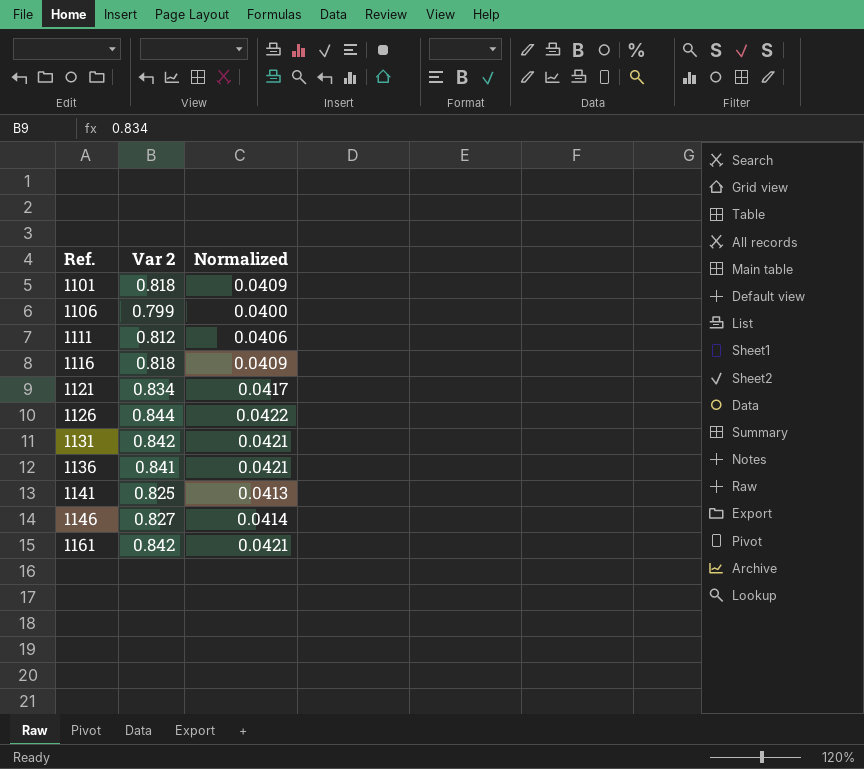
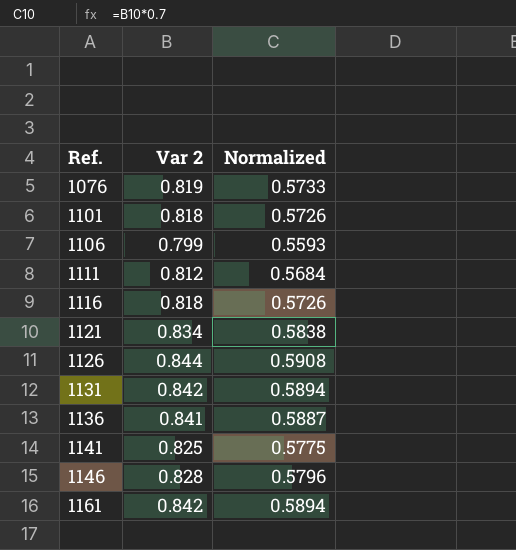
column Normalized | formula: [Var 2] * 0.05 -> [Var 2] * 0.7
row 1076: none -> 0.819 | 0.5733
1146 | Var 2: 0.827 -> 0.828

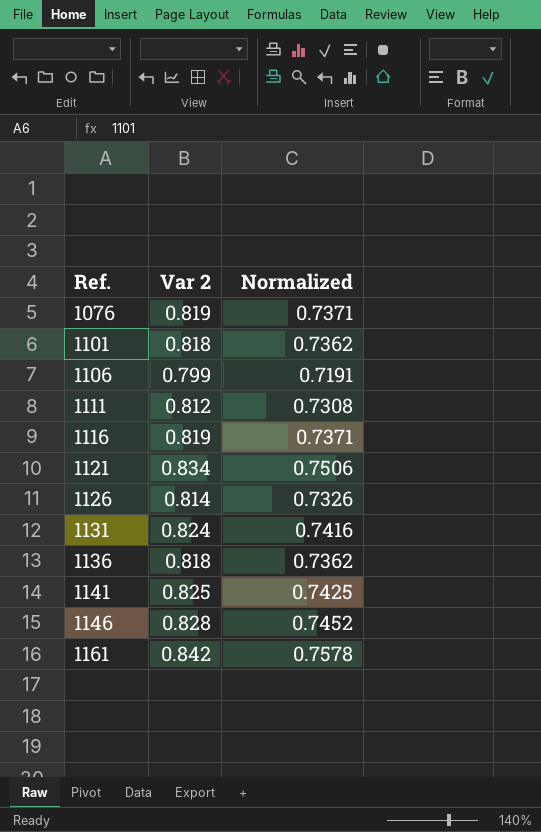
column Normalized | formula: [Var 2] * 0.7 -> [Var 2] * 0.9
1116 | Var 2: 0.818 -> 0.819
1126 | Var 2: 0.844 -> 0.814
1131 | Var 2: 0.842 -> 0.824
1136 | Var 2: 0.841 -> 0.818

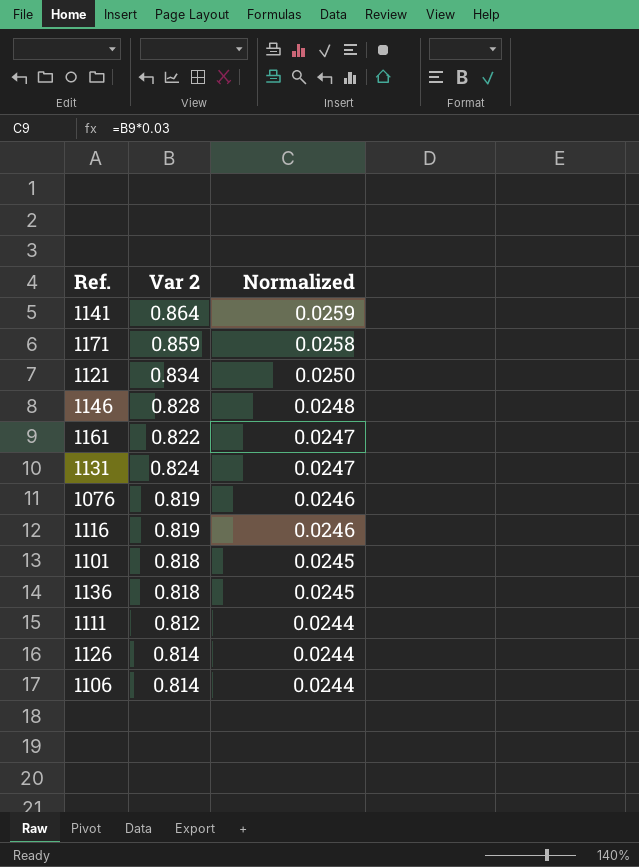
row order: Ref. ascending -> Normalized descending
column Normalized | formula: [Var 2] * 0.9 -> [Var 2] * 0.03
1141 | Var 2: 0.825 -> 0.864
row 1171: none -> 0.859 | 0.0258
1161 | Var 2: 0.842 -> 0.822
1106 | Var 2: 0.799 -> 0.814

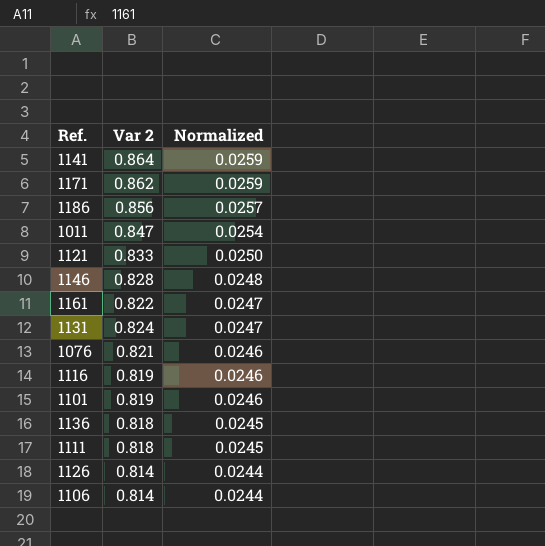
1171 | Var 2: 0.859 -> 0.862
1171 | Normalized: 0.0258 -> 0.0259
row 1186: none -> 0.856 | 0.0257
row 1011: none -> 0.847 | 0.0254
1121 | Var 2: 0.834 -> 0.833
1076 | Var 2: 0.819 -> 0.821
1101 | Var 2: 0.818 -> 0.819
1101 | Normalized: 0.0245 -> 0.0246
1111 | Var 2: 0.812 -> 0.818
1111 | Normalized: 0.0244 -> 0.0245

